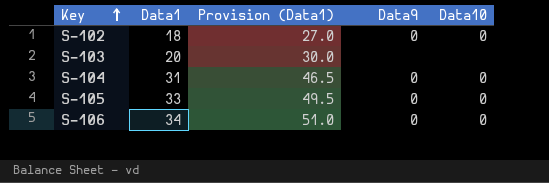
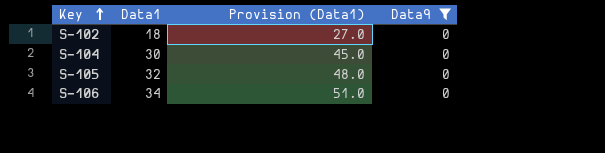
filter: none -> Data9 = 0
column Data10 | position: 5 -> none
S-104 | Data1: 31 -> 30
S-104 | Provision (Data1): 46.5 -> 45.0
S-105 | Data1: 33 -> 32
S-105 | Provision (Data1): 49.5 -> 48.0

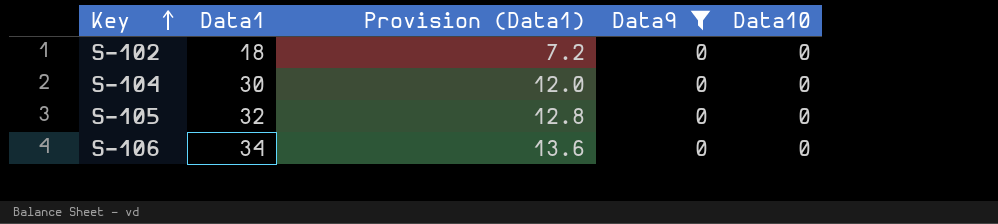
column Provision (Data1) | formula: [Data1] * 1.5 -> [Data1] * 0.4
column Data10 | position: none -> 5

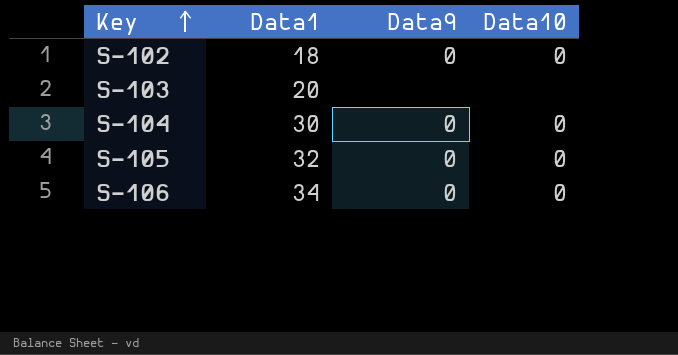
filter: Data9 = 0 -> none
column Provision (Data1) | formula: [Data1] * 0.4 -> none

